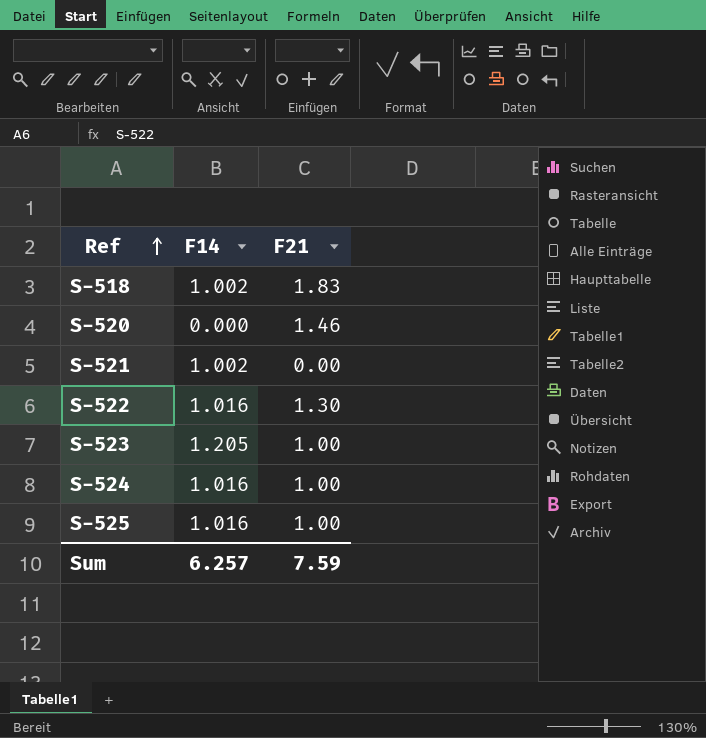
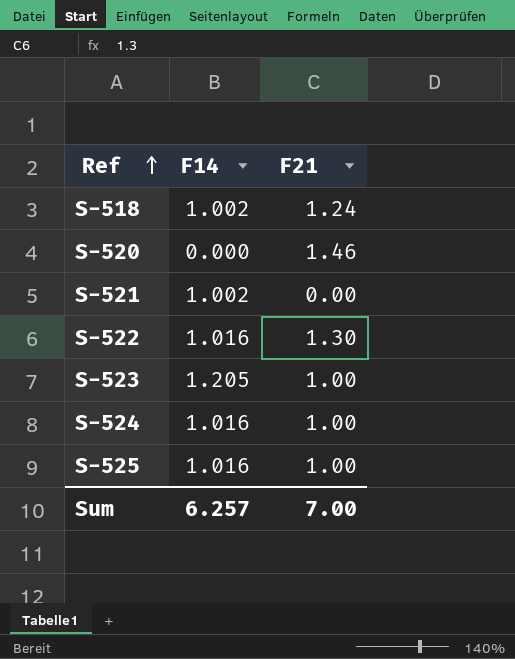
S-518 | F21: 1.83 -> 1.24
Sum | F21: 7.59 -> 7.00

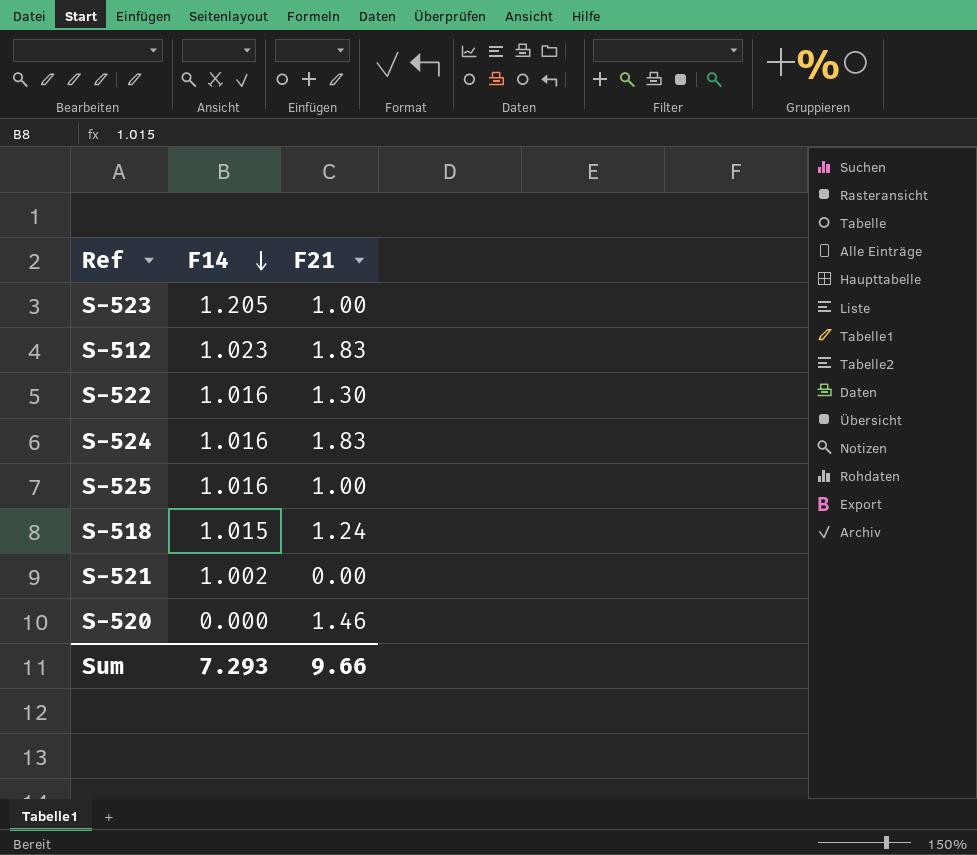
row order: Ref ascending -> F14 descending
row S-512: none -> 1.023 | 1.83
S-524 | F21: 1.00 -> 1.83
S-518 | F14: 1.002 -> 1.015
Sum | F14: 6.257 -> 7.293
Sum | F21: 7.00 -> 9.66

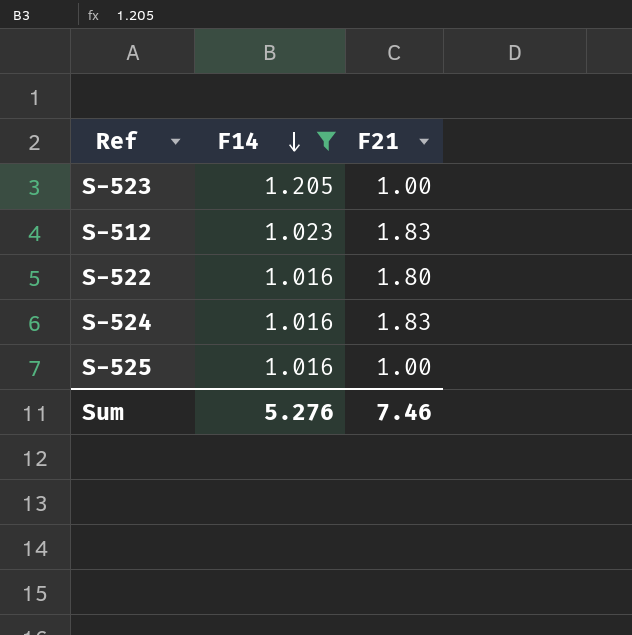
filter: none -> F14 >= 1.016
S-522 | F21: 1.30 -> 1.80
Sum | F14: 7.293 -> 5.276
Sum | F21: 9.66 -> 7.46

